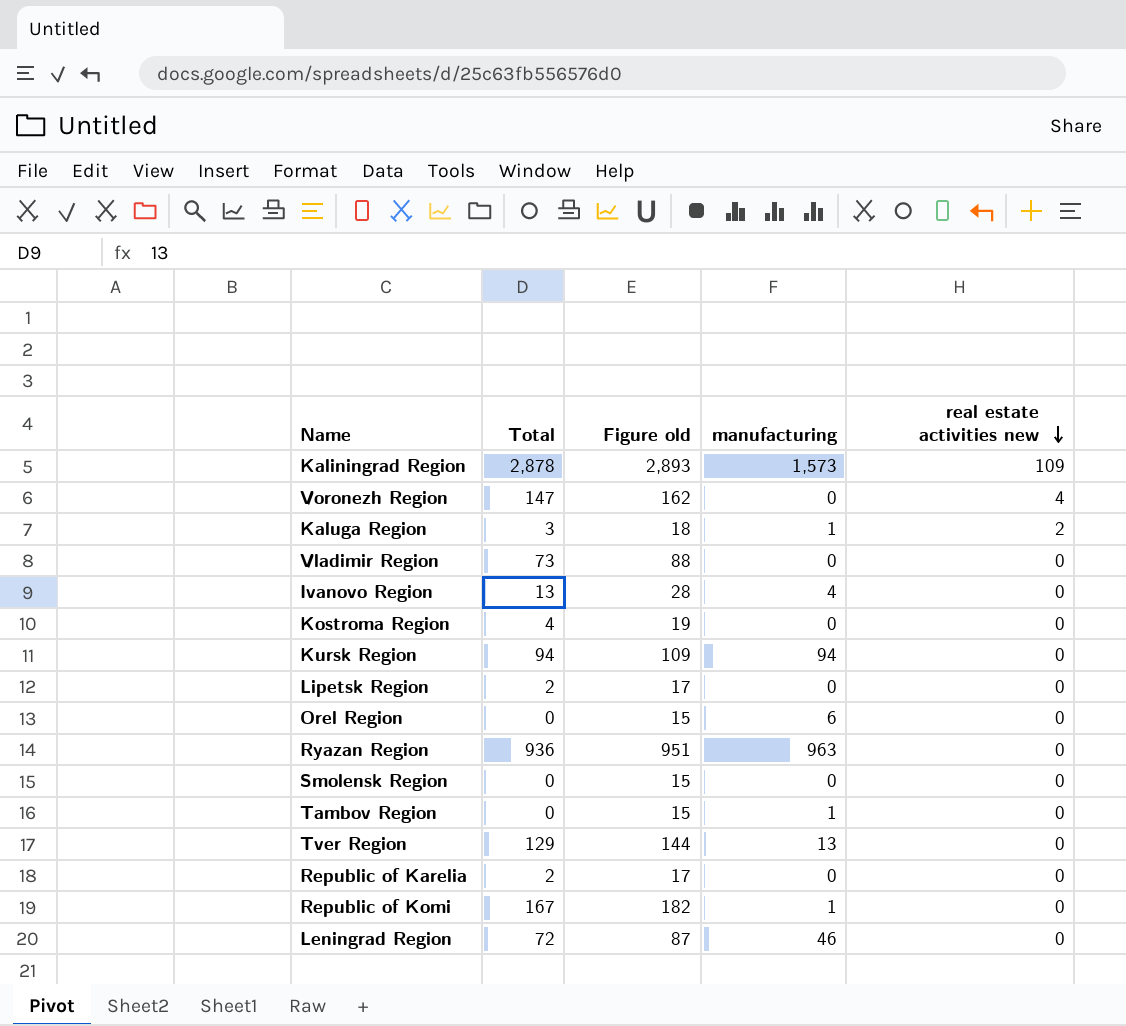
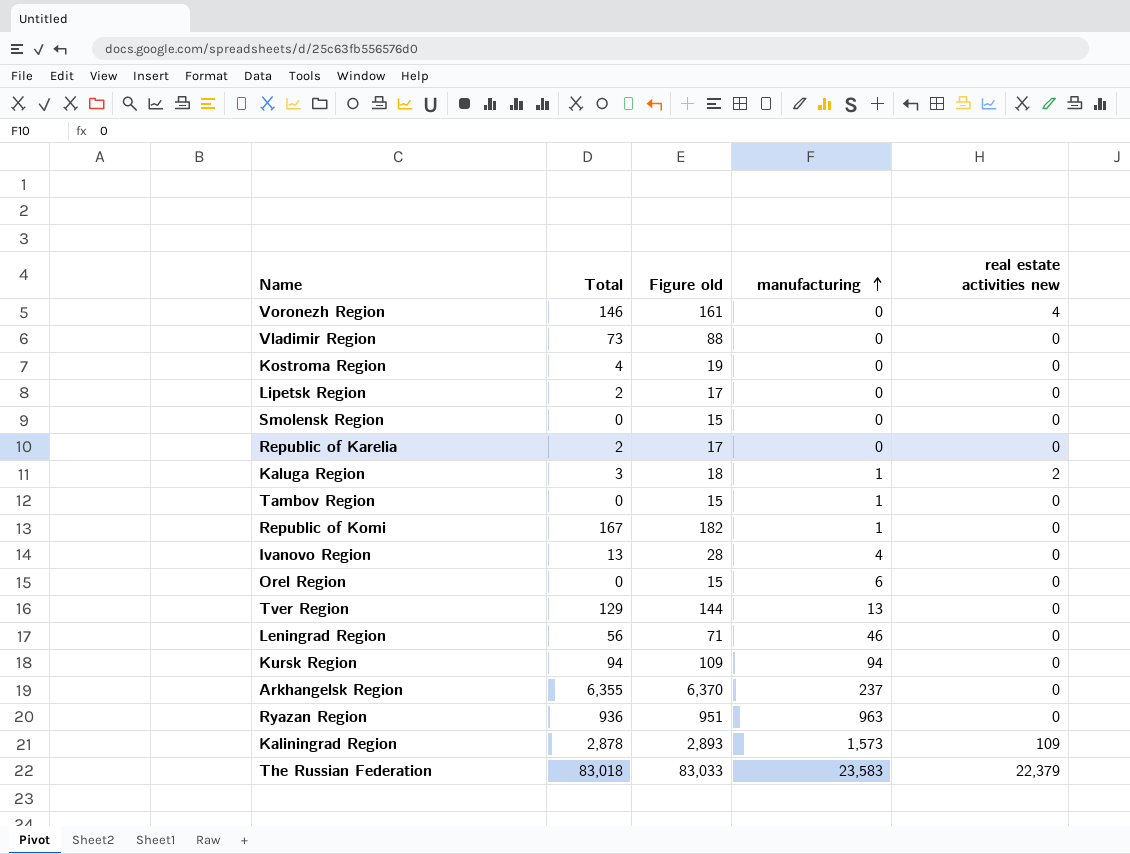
row order: real estate activities new descending -> manufacturing ascending
Voronezh Region | Total: 147 -> 146
Voronezh Region | Figure old: 162 -> 161
Leningrad Region | Total: 72 -> 56
Leningrad Region | Figure old: 87 -> 71
row Arkhangelsk Region: none -> 6,355 | 6,370 | 237 | 0
row The Russian Federation: none -> 83,018 | 83,033 | 23,583 | 22,379

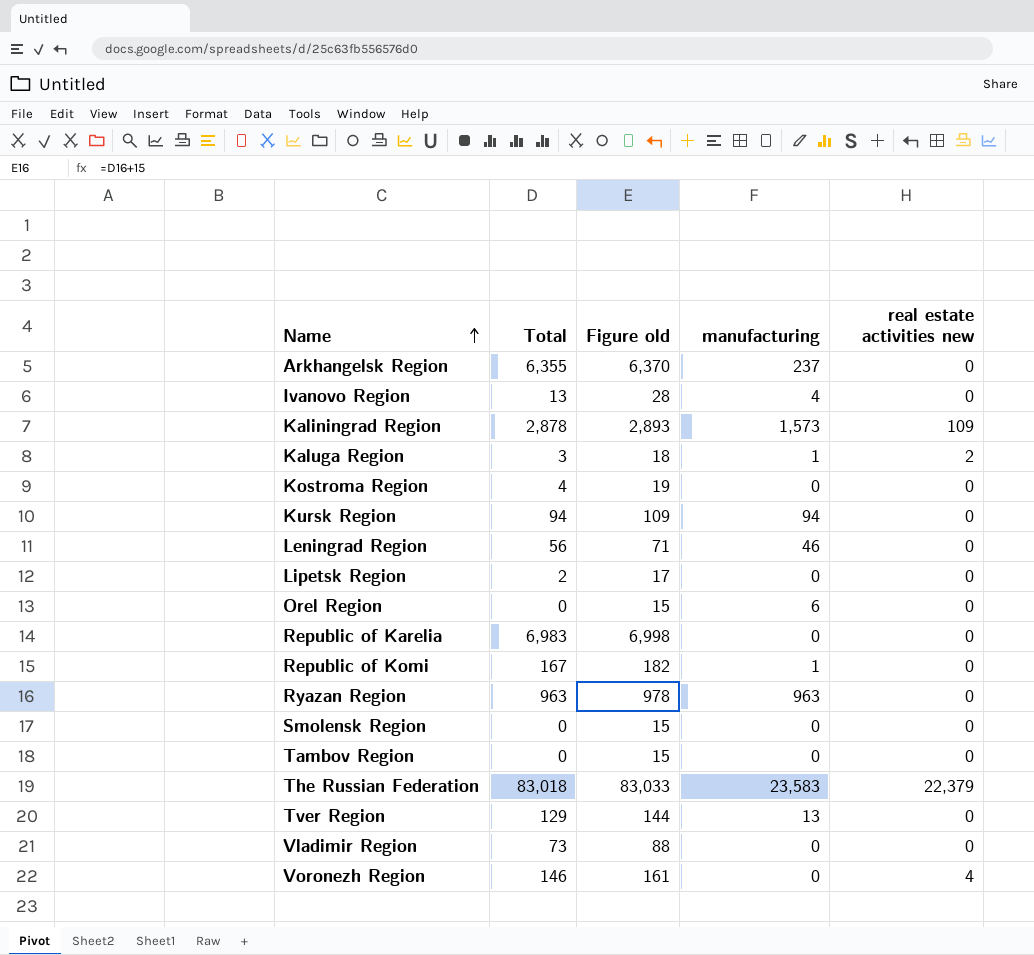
row order: manufacturing ascending -> Name ascending
Republic of Karelia | Total: 2 -> 6,983
Republic of Karelia | Figure old: 17 -> 6,998
Ryazan Region | Total: 936 -> 963
Ryazan Region | Figure old: 951 -> 978
Tambov Region | manufacturing: 1 -> 0

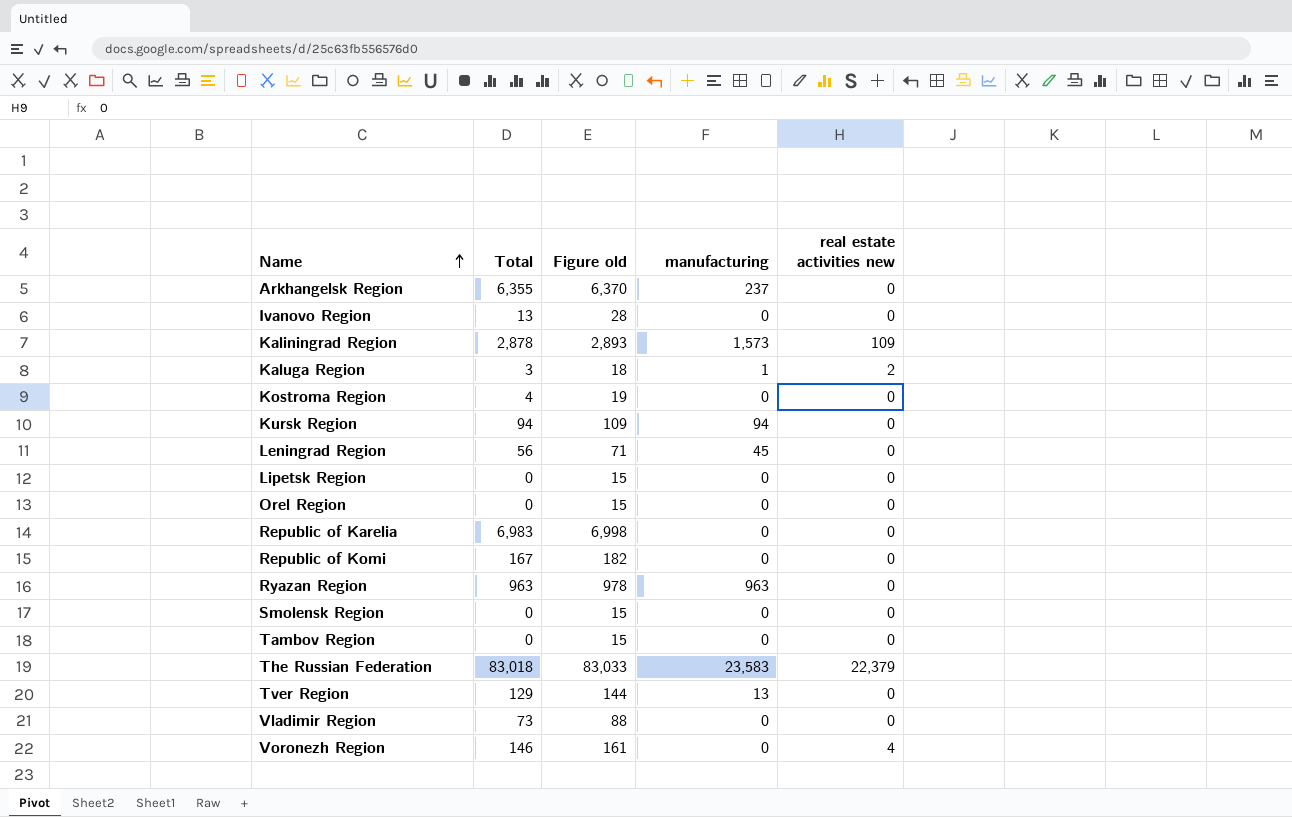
Ivanovo Region | manufacturing: 4 -> 0
Leningrad Region | manufacturing: 46 -> 45
Lipetsk Region | Total: 2 -> 0
Lipetsk Region | Figure old: 17 -> 15
Orel Region | manufacturing: 6 -> 0
Republic of Komi | manufacturing: 1 -> 0

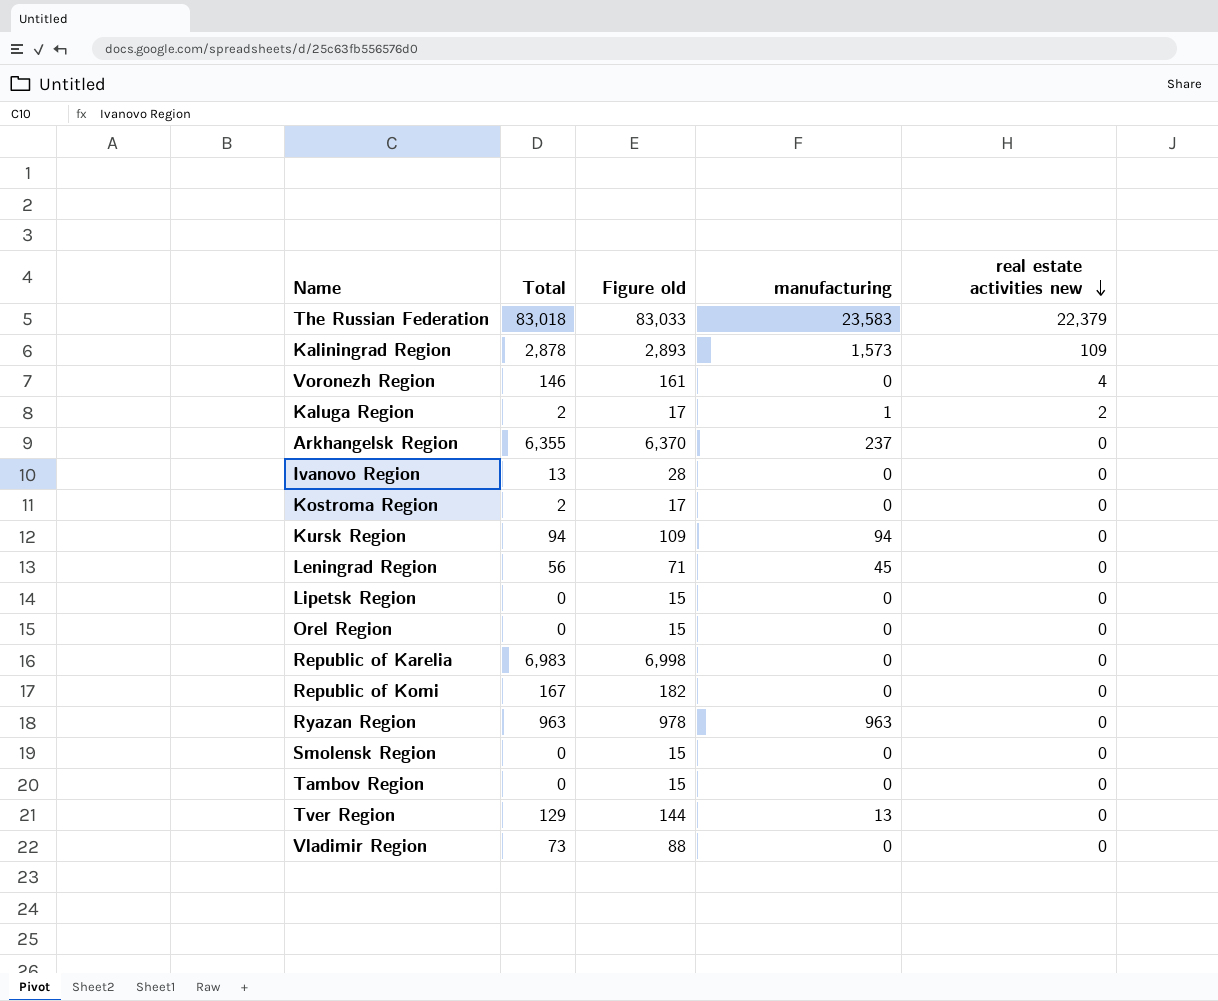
row order: Name ascending -> real estate activities new descending
Kaluga Region | Total: 3 -> 2
Kaluga Region | Figure old: 18 -> 17
Kostroma Region | Total: 4 -> 2
Kostroma Region | Figure old: 19 -> 17

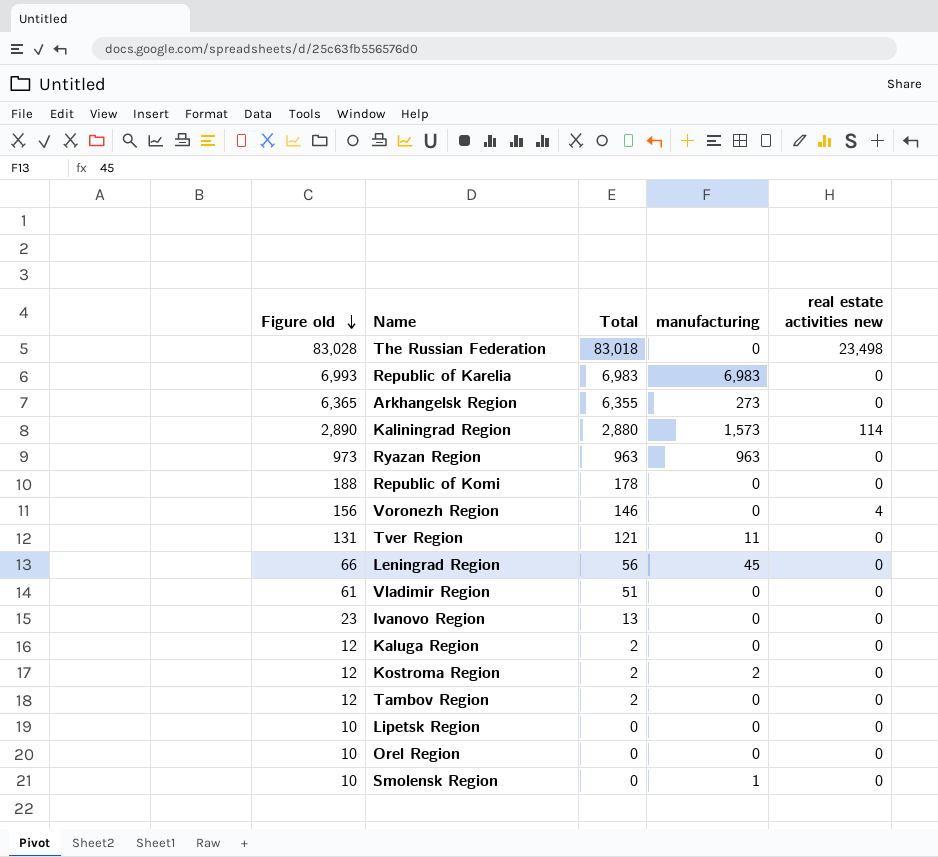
row order: real estate activities new descending -> Figure old descending
column Figure old | formula: [Total] + 15 -> [Total] + 10
column Figure old | position: 3 -> 1
row Kursk Region: 94 | 109 | 94 | 0 -> none
The Russian Federation | manufacturing: 23,583 -> 0
The Russian Federation | real estate activities new: 22,379 -> 23,498
Republic of Karelia | manufacturing: 0 -> 6,983
Arkhangelsk Region | manufacturing: 237 -> 273
Kaliningrad Region | Total: 2,878 -> 2,880
Kaliningrad Region | real estate activities new: 109 -> 114
Republic of Komi | Total: 167 -> 178
Tver Region | Total: 129 -> 121
Tver Region | manufacturing: 13 -> 11
Vladimir Region | Total: 73 -> 51
Kaluga Region | manufacturing: 1 -> 0
Kaluga Region | real estate activities new: 2 -> 0
Kostroma Region | manufacturing: 0 -> 2
Tambov Region | Total: 0 -> 2
Smolensk Region | manufacturing: 0 -> 1

